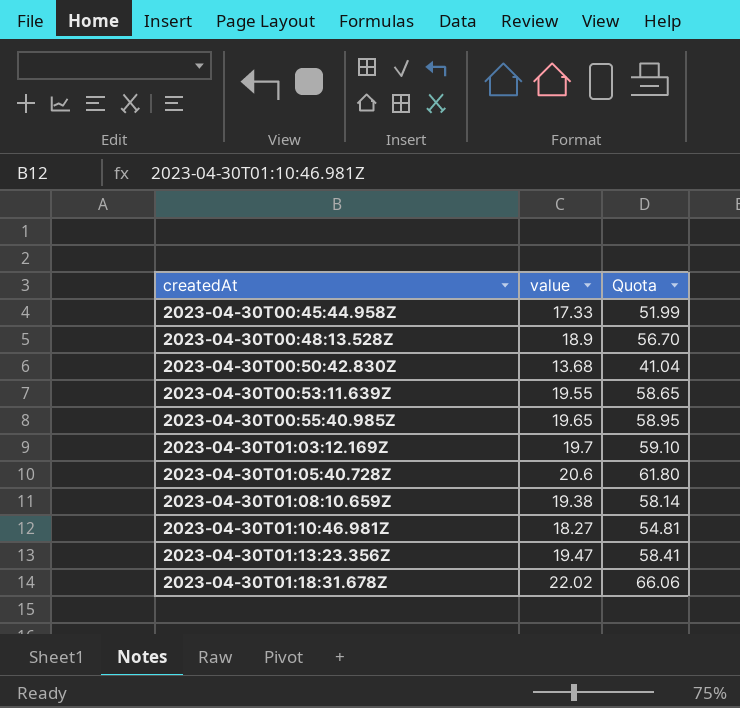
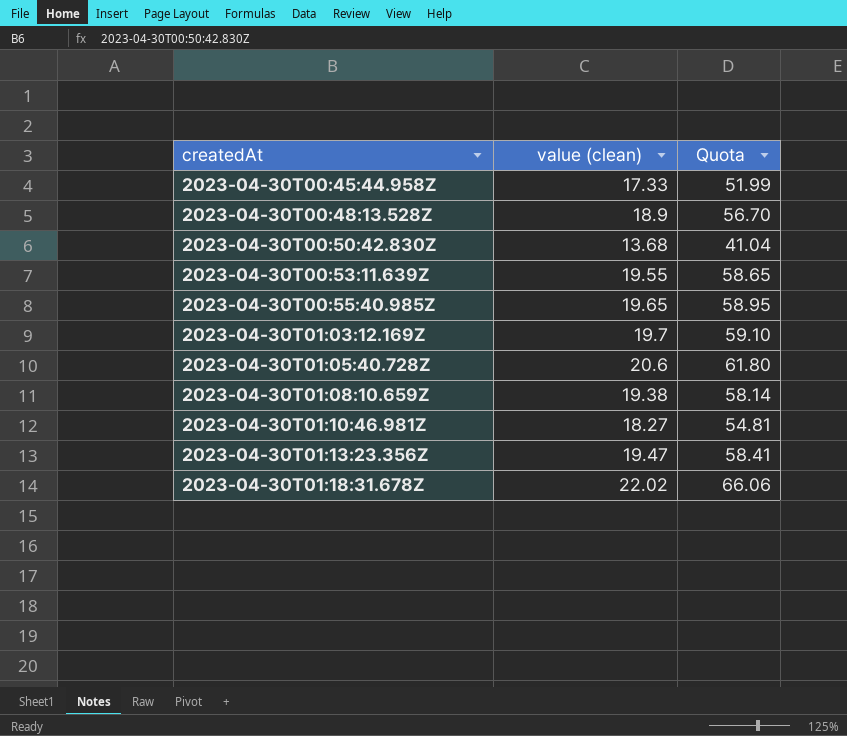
column name: value -> value (clean)

